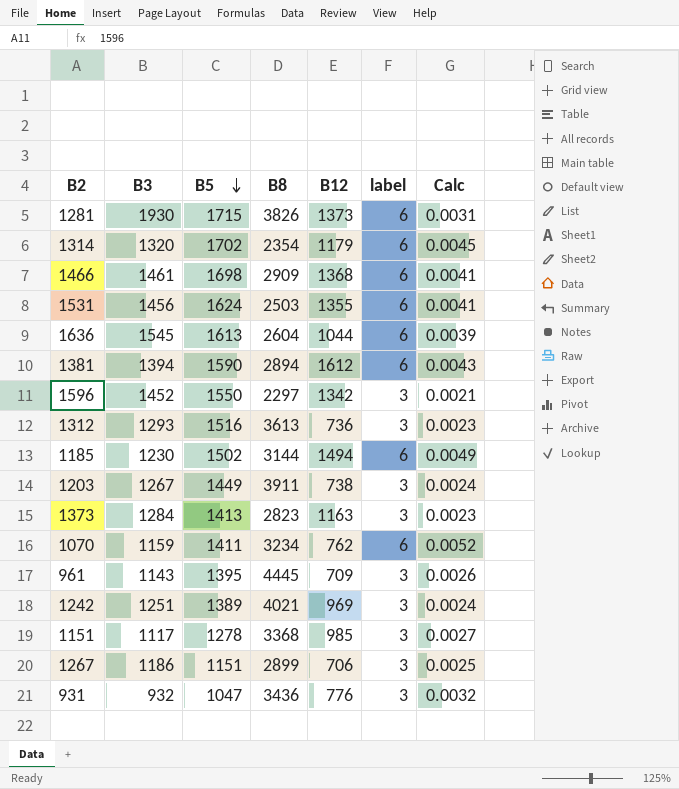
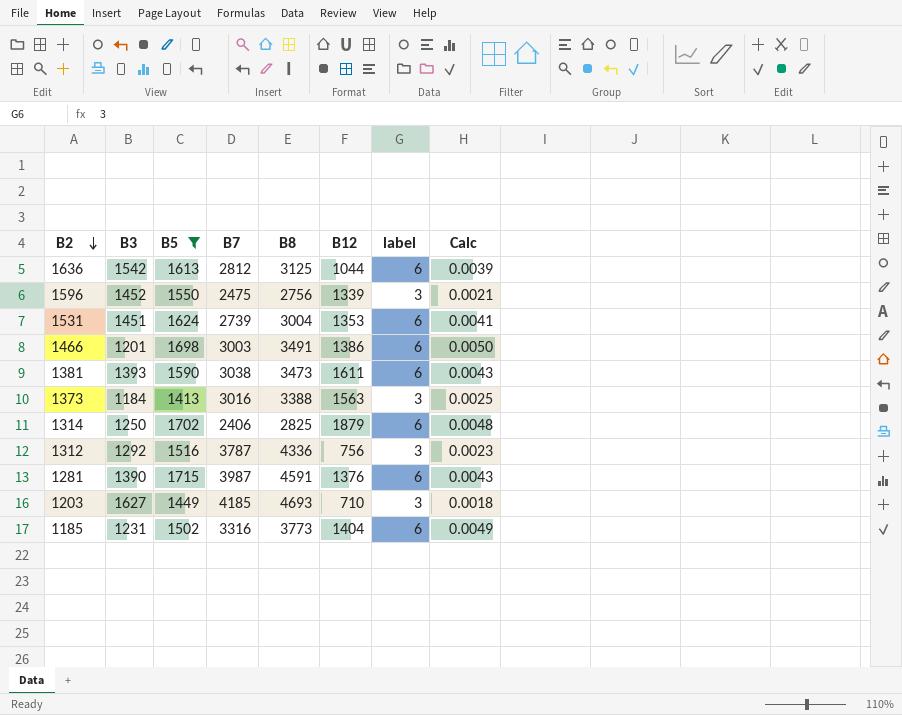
filter: none -> B5 >= 1413
row order: B5 descending -> B2 descending
column B7 | position: none -> 4
1636 | B3: 1545 -> 1542
1636 | B8: 2604 -> 3125
1596 | B8: 2297 -> 2756
1596 | B12: 1342 -> 1339
1531 | B3: 1456 -> 1451
1531 | B8: 2503 -> 3004
1531 | B12: 1355 -> 1353
1466 | B3: 1461 -> 1201
1466 | B8: 2909 -> 3491
1466 | B12: 1368 -> 1386
1466 | Calc: 0.0041 -> 0.0050
1381 | B3: 1394 -> 1393
1381 | B8: 2894 -> 3473
1381 | B12: 1612 -> 1611
1373 | B3: 1284 -> 1184
1373 | B8: 2823 -> 3388
1373 | B12: 1163 -> 1563
1373 | Calc: 0.0023 -> 0.0025
1314 | B3: 1320 -> 1250
1314 | B8: 2354 -> 2825
1314 | B12: 1179 -> 1879
1314 | Calc: 0.0045 -> 0.0048
1312 | B3: 1293 -> 1292
1312 | B8: 3613 -> 4336
1312 | B12: 736 -> 756
1281 | B3: 1930 -> 1390
1281 | B8: 3826 -> 4591
1281 | B12: 1373 -> 1376
1281 | Calc: 0.0031 -> 0.0043
1203 | B3: 1267 -> 1627
1203 | B8: 3911 -> 4693
1203 | B12: 738 -> 710
1203 | Calc: 0.0024 -> 0.0018
1185 | B3: 1230 -> 1231
1185 | B8: 3144 -> 3773
1185 | B12: 1494 -> 1404

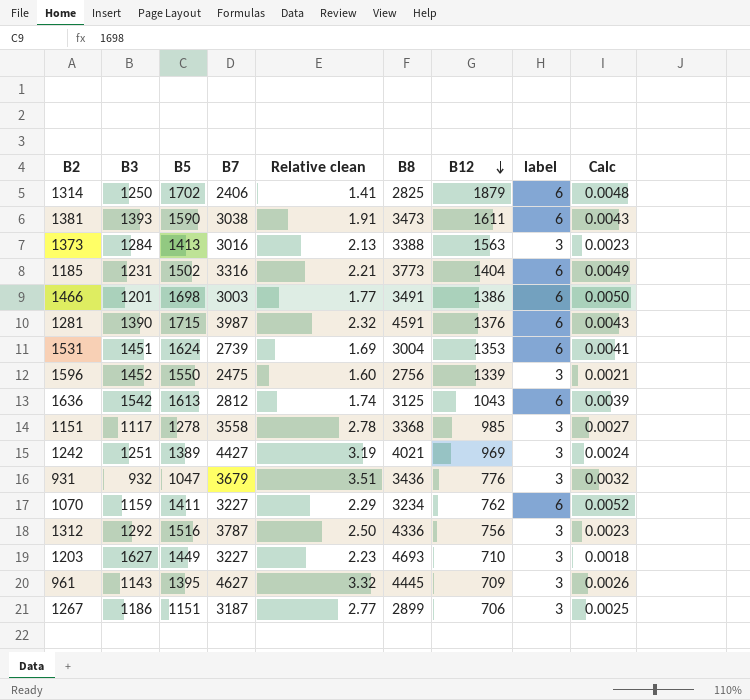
filter: B5 >= 1413 -> none
row order: B2 descending -> B12 descending
column Relative clean | formula: none -> [B7] / [B5]
1373 | B3: 1184 -> 1284
1373 | Calc: 0.0025 -> 0.0023
1636 | B12: 1044 -> 1043
1203 | B7: 4185 -> 3227

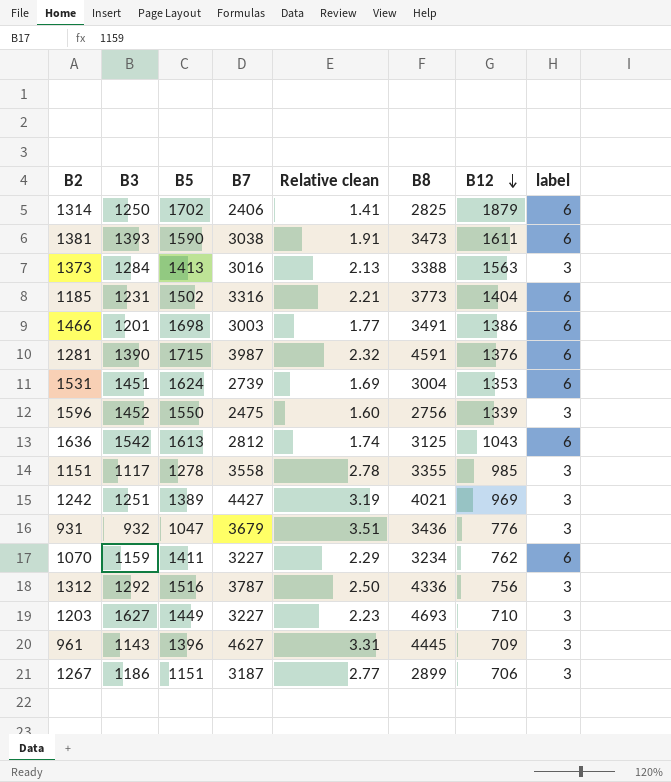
column Calc | formula: [label] / [B3] -> none
1151 | B8: 3368 -> 3355
961 | B5: 1395 -> 1396
961 | Relative clean: 3.32 -> 3.31

